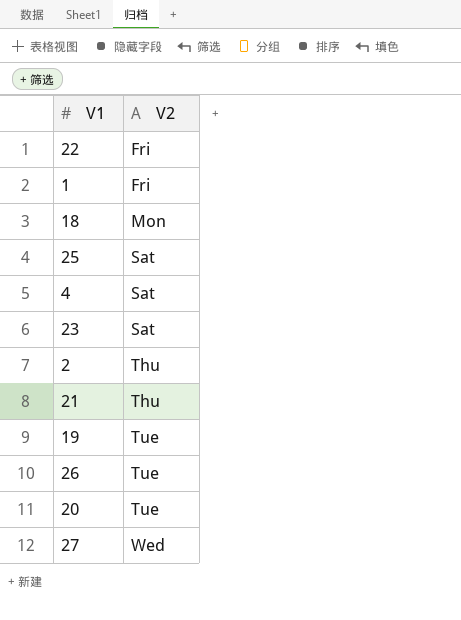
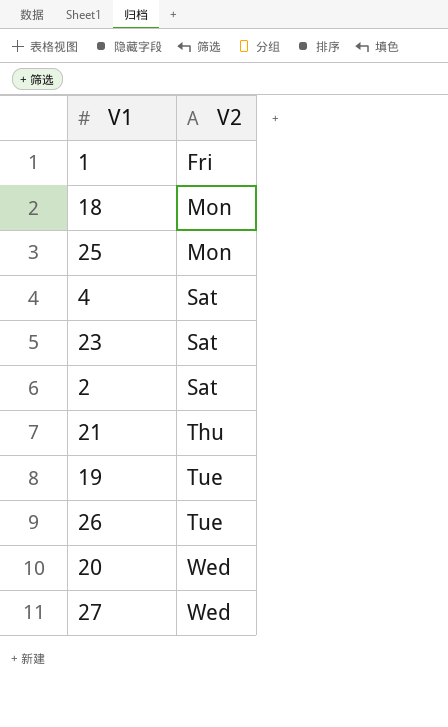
row 22: Fri -> none
25 | V2: Sat -> Mon
2 | V2: Thu -> Sat
20 | V2: Tue -> Wed

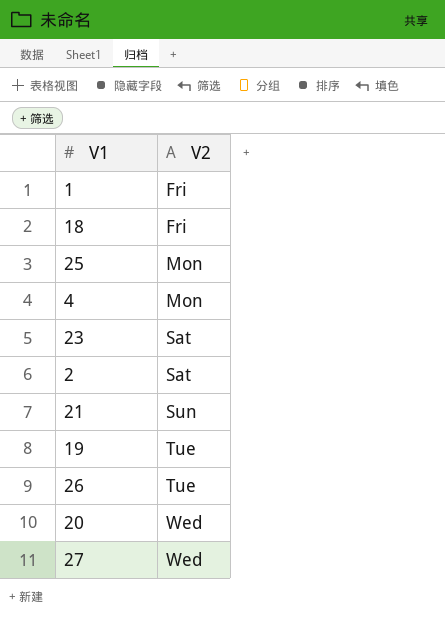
18 | V2: Mon -> Fri
4 | V2: Sat -> Mon
21 | V2: Thu -> Sun

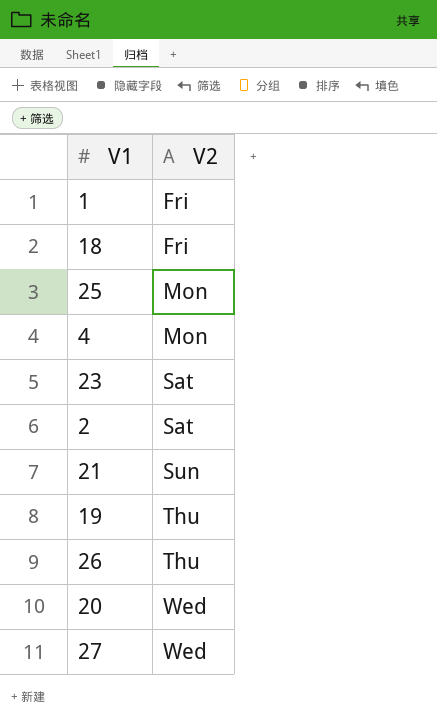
19 | V2: Tue -> Thu
26 | V2: Tue -> Thu

